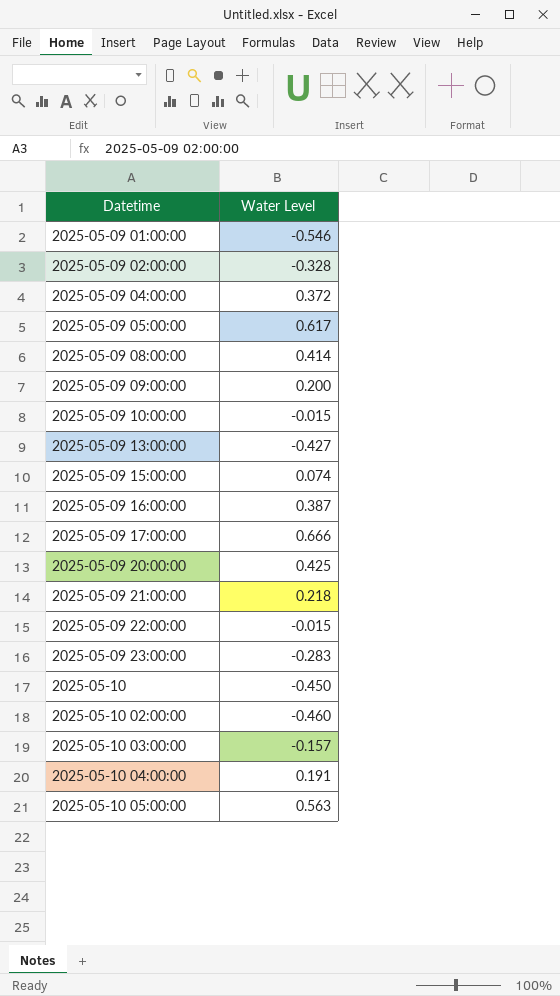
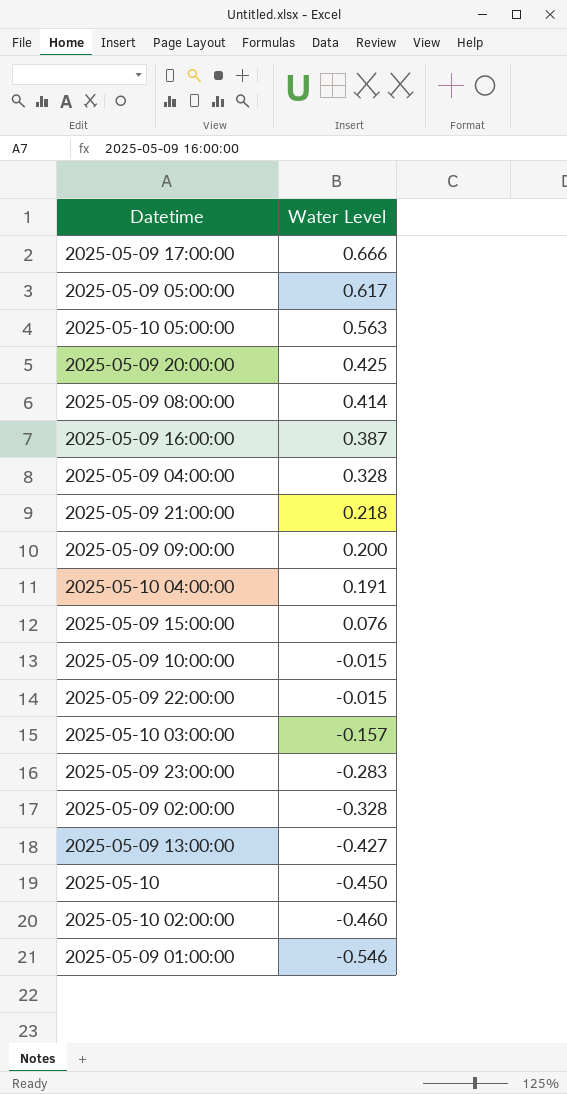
row order: Datetime ascending -> Water Level descending
2025-05-09 04:00:00 | Water Level: 0.372 -> 0.328
2025-05-09 15:00:00 | Water Level: 0.074 -> 0.076

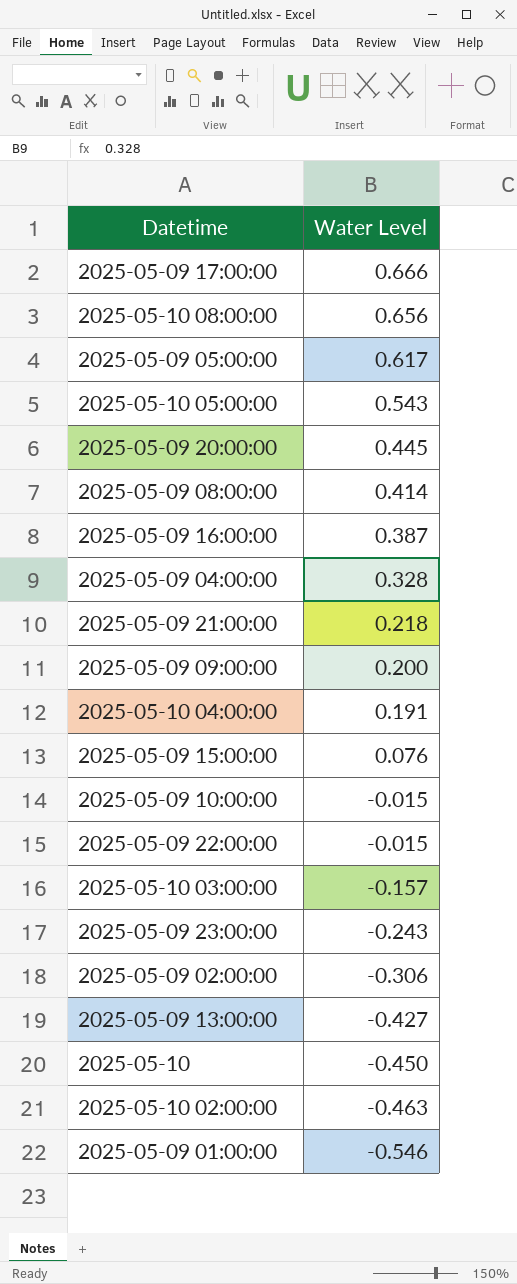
row 2025-05-10 08:00:00: none -> 0.656
2025-05-10 05:00:00 | Water Level: 0.563 -> 0.543
2025-05-09 20:00:00 | Water Level: 0.425 -> 0.445
2025-05-09 23:00:00 | Water Level: -0.283 -> -0.243
2025-05-09 02:00:00 | Water Level: -0.328 -> -0.306
2025-05-10 02:00:00 | Water Level: -0.460 -> -0.463

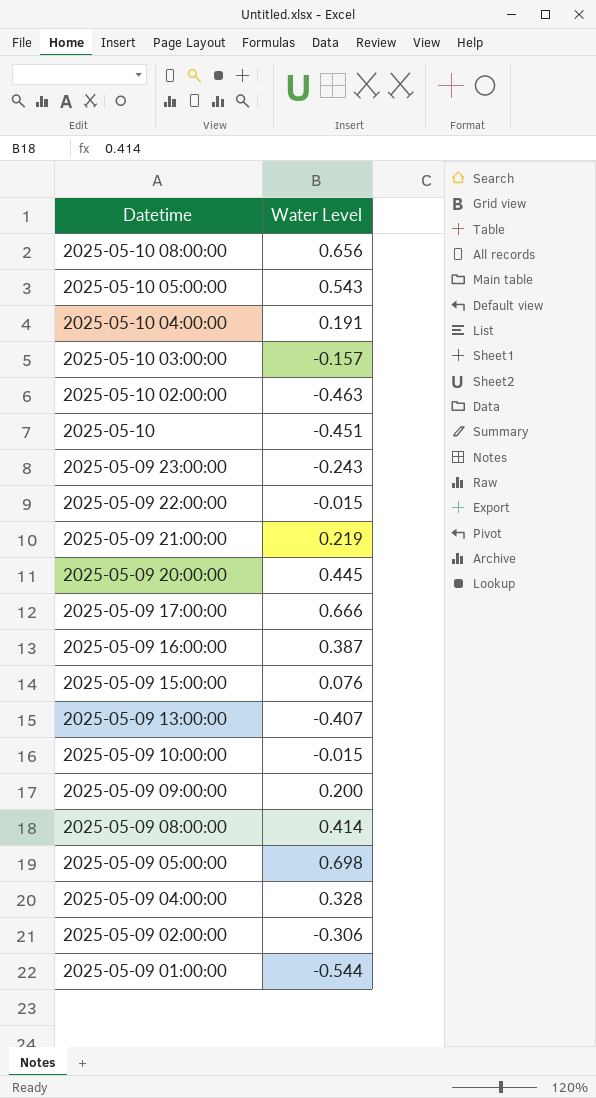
row order: Water Level descending -> Datetime descending
2025-05-10 | Water Level: -0.450 -> -0.451
2025-05-09 21:00:00 | Water Level: 0.218 -> 0.219
2025-05-09 13:00:00 | Water Level: -0.427 -> -0.407
2025-05-09 05:00:00 | Water Level: 0.617 -> 0.698
2025-05-09 01:00:00 | Water Level: -0.546 -> -0.544

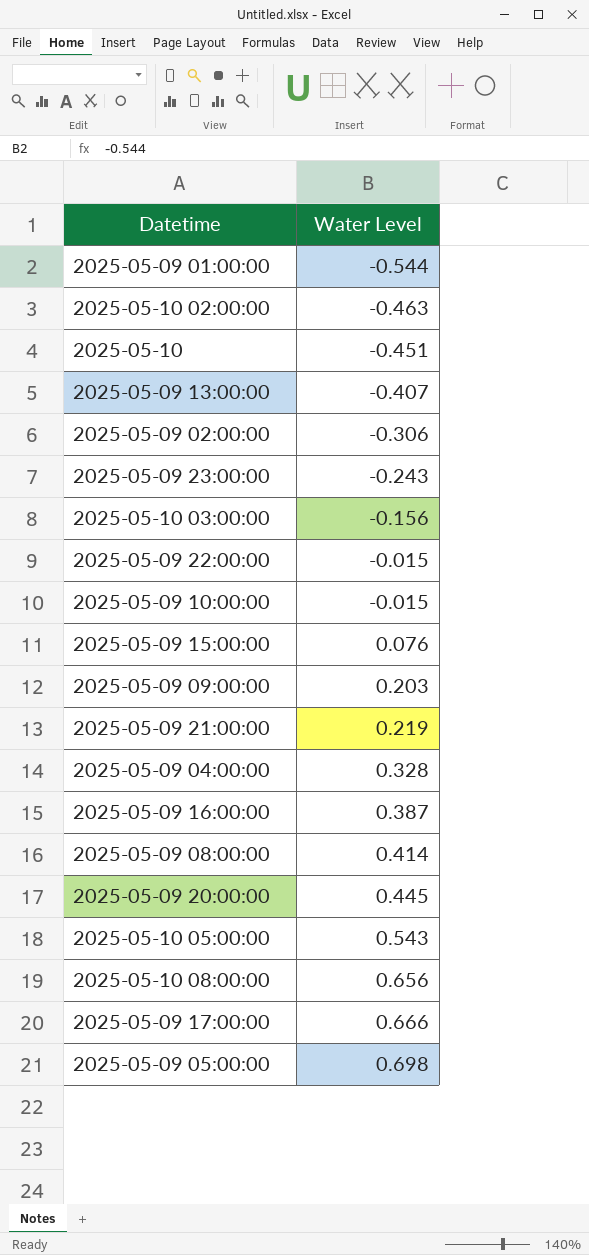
row order: Datetime descending -> Water Level ascending
row 2025-05-10 04:00:00: 0.191 -> none
2025-05-10 03:00:00 | Water Level: -0.157 -> -0.156
2025-05-09 09:00:00 | Water Level: 0.200 -> 0.203

